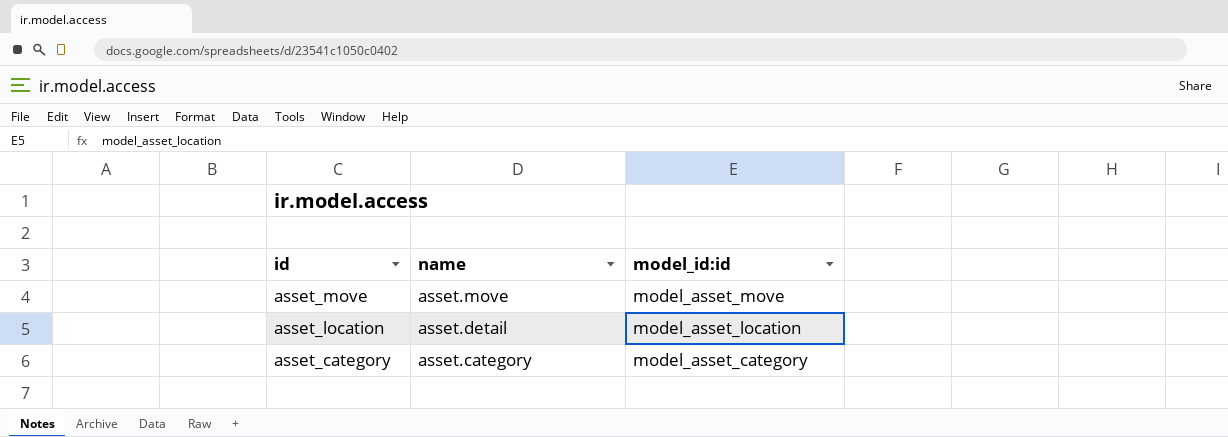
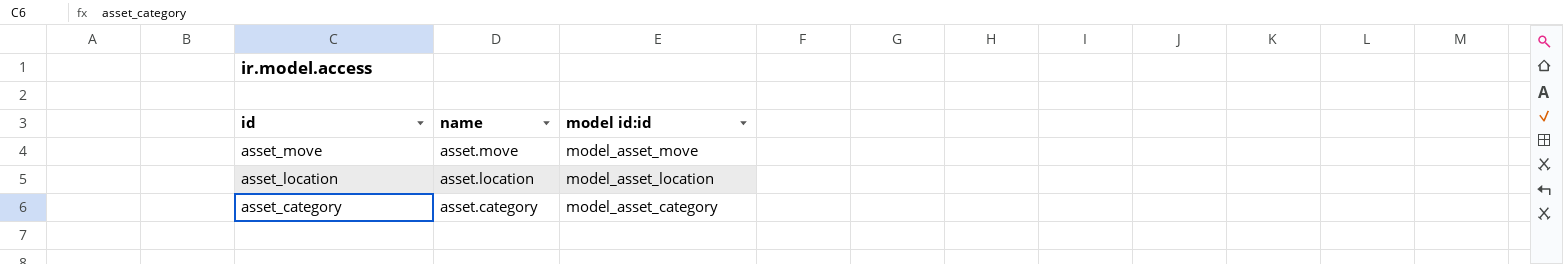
column name: model_id:id -> model id:id
asset_location | name: asset.detail -> asset.location

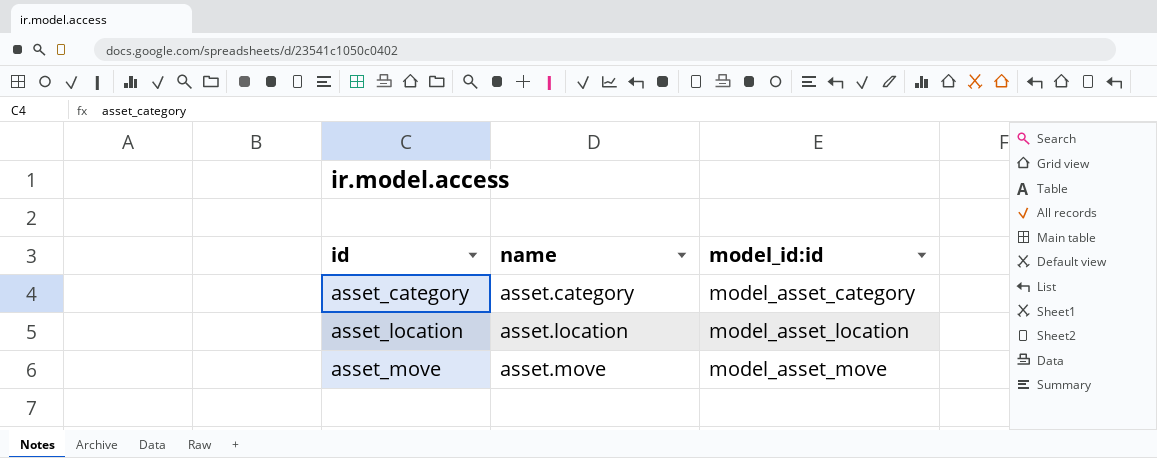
row order: id descending -> id ascending
column name: model id:id -> model_id:id

